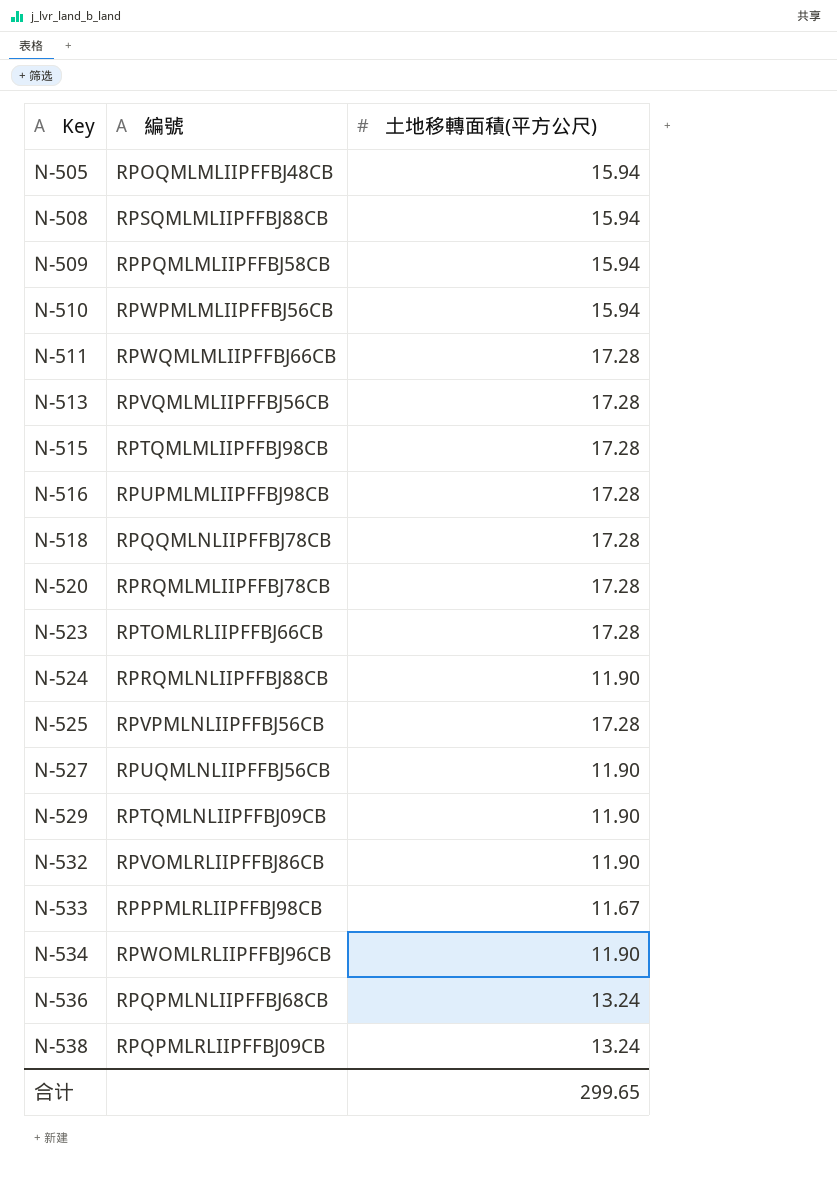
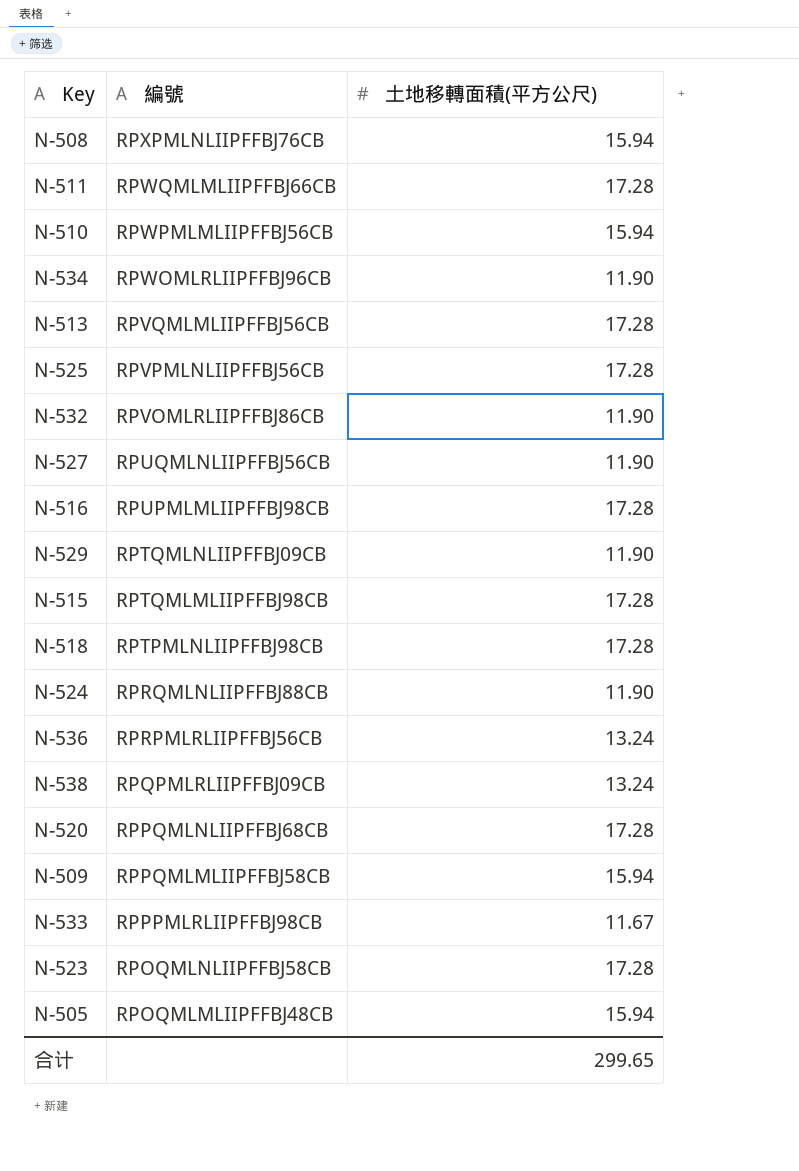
row order: Key ascending -> 編號 descending
N-508 | 編號: RPSQMLMLIIPFFBJ88CB -> RPXPMLNLIIPFFBJ76CB
N-518 | 編號: RPQQMLNLIIPFFBJ78CB -> RPTPMLNLIIPFFBJ98CB
N-536 | 編號: RPQPMLNLIIPFFBJ68CB -> RPRPMLRLIIPFFBJ56CB
N-520 | 編號: RPRQMLMLIIPFFBJ78CB -> RPPQMLNLIIPFFBJ68CB
N-523 | 編號: RPTOMLRLIIPFFBJ66CB -> RPOQMLNLIIPFFBJ58CB

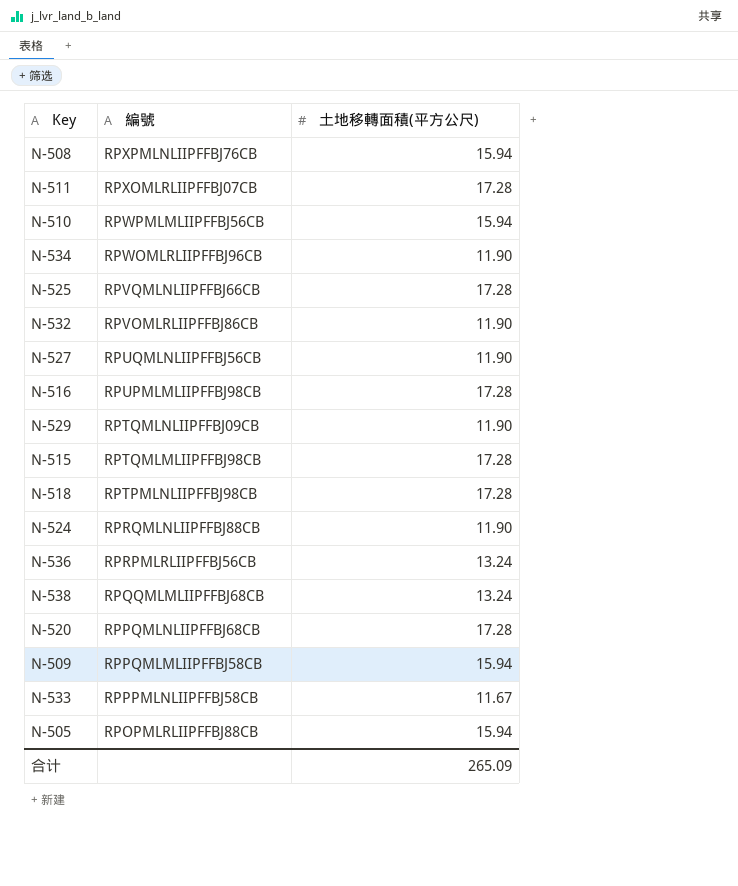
row N-513: RPVQMLMLIIPFFBJ56CB | 17.28 -> none
row N-523: RPOQMLNLIIPFFBJ58CB | 17.28 -> none
N-511 | 編號: RPWQMLMLIIPFFBJ66CB -> RPXOMLRLIIPFFBJ07CB
N-525 | 編號: RPVPMLNLIIPFFBJ56CB -> RPVQMLNLIIPFFBJ66CB
N-538 | 編號: RPQPMLRLIIPFFBJ09CB -> RPQQMLMLIIPFFBJ68CB
N-533 | 編號: RPPPMLRLIIPFFBJ98CB -> RPPPMLNLIIPFFBJ58CB
N-505 | 編號: RPOQMLMLIIPFFBJ48CB -> RPOPMLRLIIPFFBJ88CB
合计 | 土地移轉面積(平方公尺): 299.65 -> 265.09

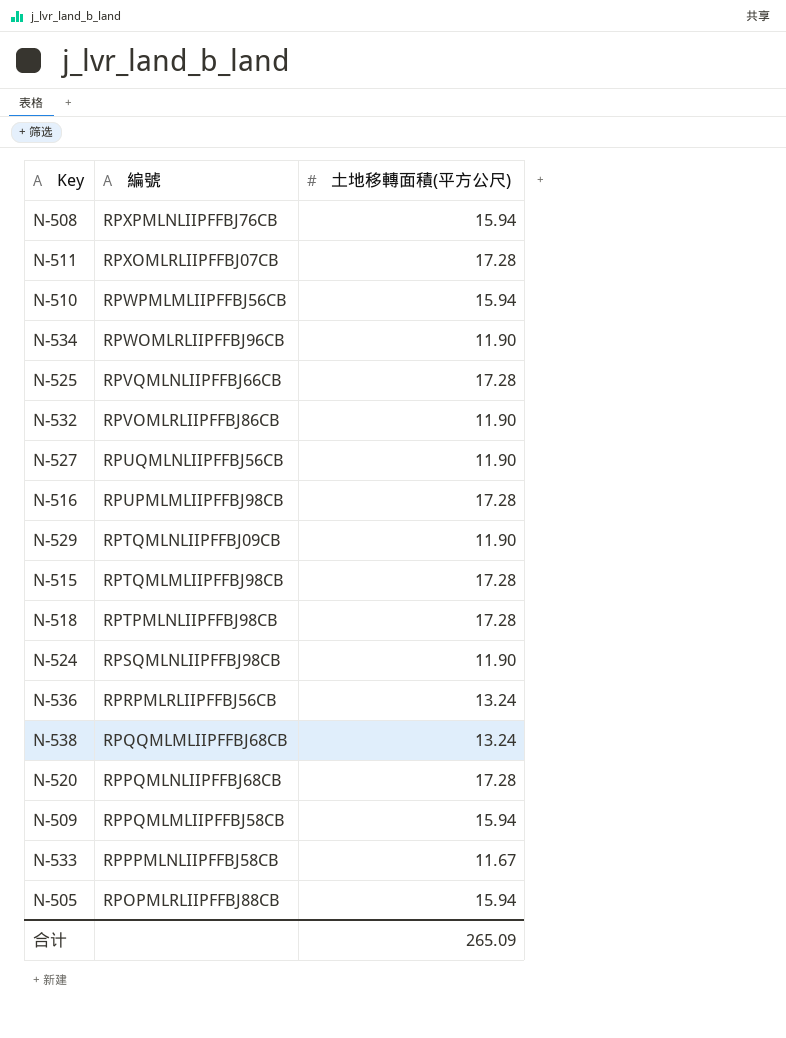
N-524 | 編號: RPRQMLNLIIPFFBJ88CB -> RPSQMLNLIIPFFBJ98CB

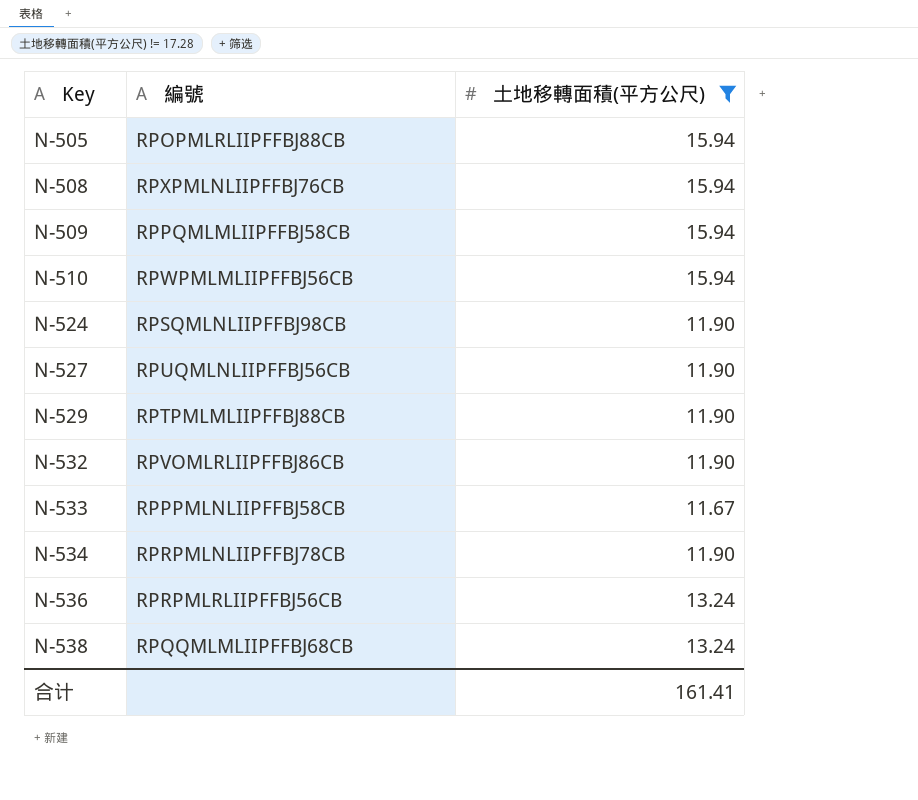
filter: none -> 土地移轉面積(平方公尺) != 17.28
row order: 編號 descending -> Key ascending
N-529 | 編號: RPTQMLNLIIPFFBJ09CB -> RPTPMLMLIIPFFBJ88CB
N-534 | 編號: RPWOMLRLIIPFFBJ96CB -> RPRPMLNLIIPFFBJ78CB
合计 | 土地移轉面積(平方公尺): 265.09 -> 161.41

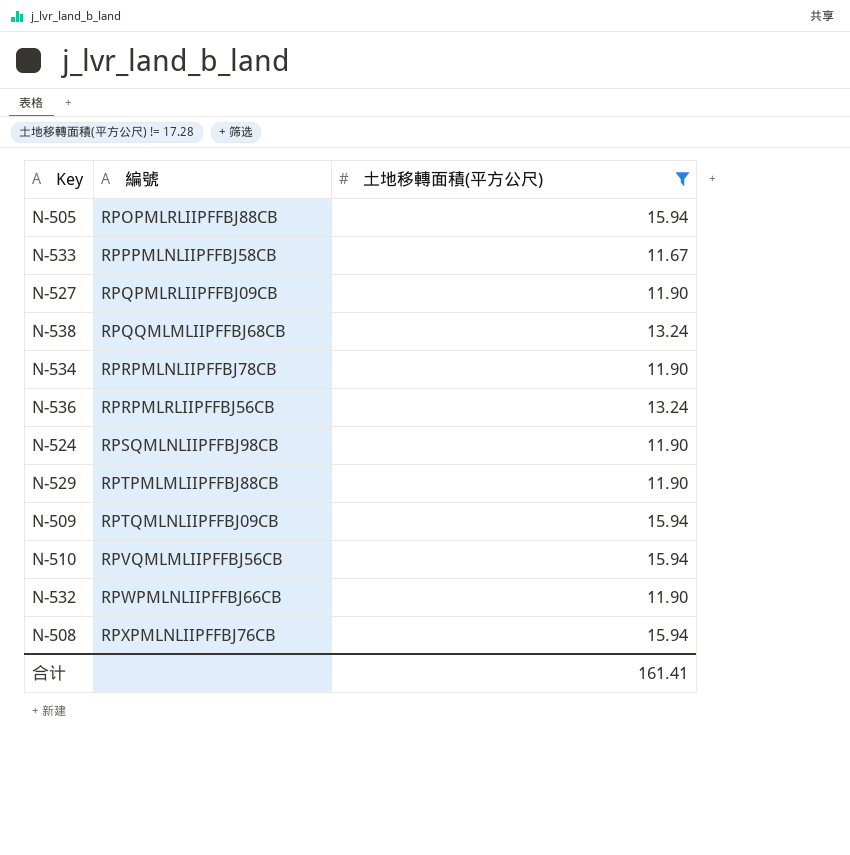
row order: Key ascending -> 編號 ascending
N-527 | 編號: RPUQMLNLIIPFFBJ56CB -> RPQPMLRLIIPFFBJ09CB
N-509 | 編號: RPPQMLMLIIPFFBJ58CB -> RPTQMLNLIIPFFBJ09CB
N-510 | 編號: RPWPMLMLIIPFFBJ56CB -> RPVQMLMLIIPFFBJ56CB
N-532 | 編號: RPVOMLRLIIPFFBJ86CB -> RPWPMLNLIIPFFBJ66CB

